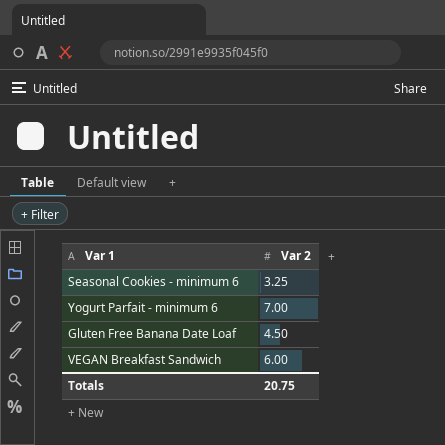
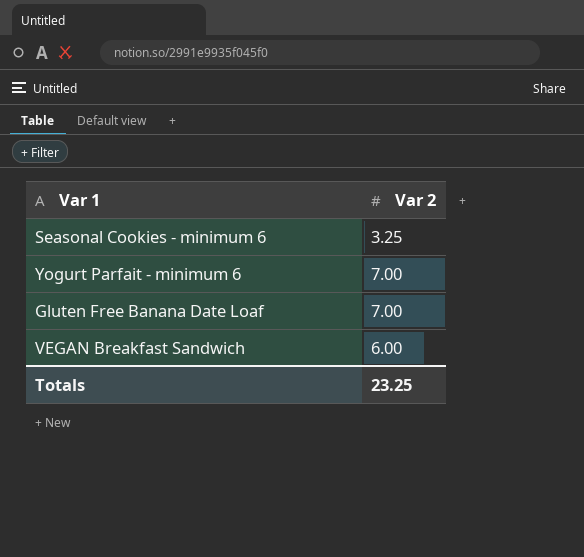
Gluten Free Banana Date Loaf | Var 2: 4.50 -> 7.00
Totals | Var 2: 20.75 -> 23.25

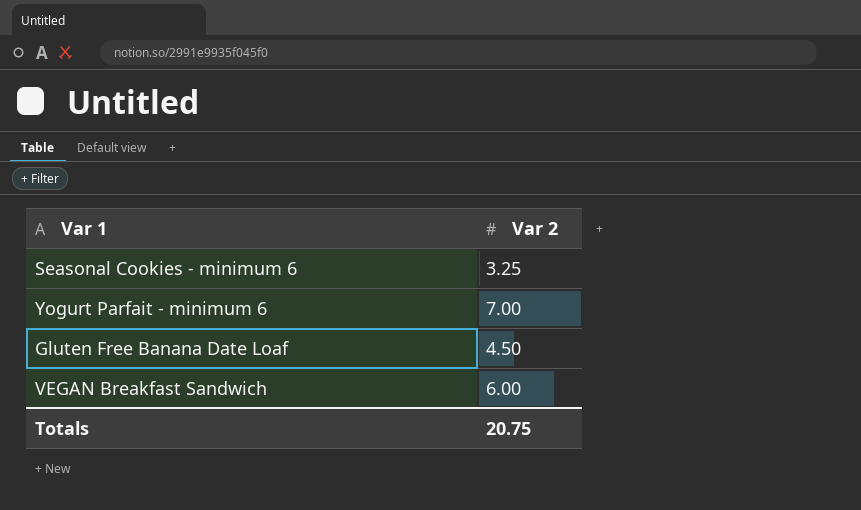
Gluten Free Banana Date Loaf | Var 2: 7.00 -> 4.50
Totals | Var 2: 23.25 -> 20.75

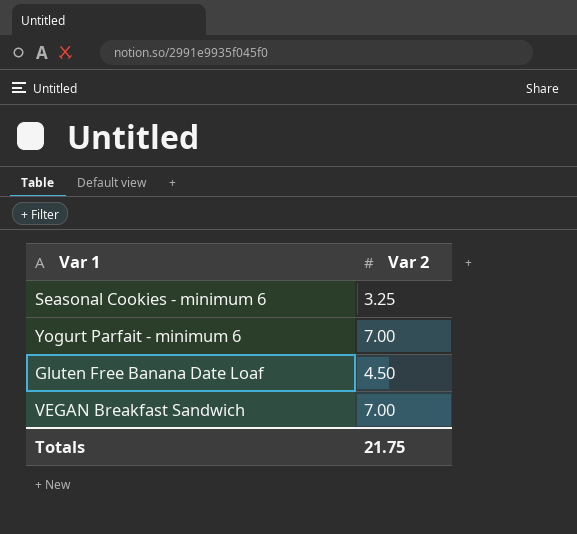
VEGAN Breakfast Sandwich | Var 2: 6.00 -> 7.00
Totals | Var 2: 20.75 -> 21.75

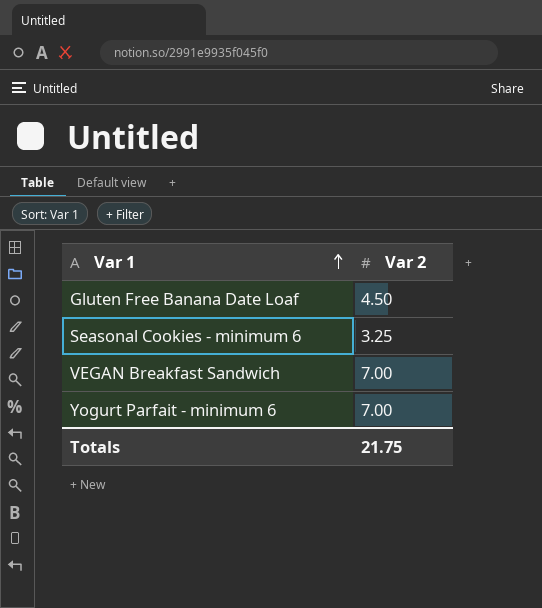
row order: none -> Var 1 ascending

